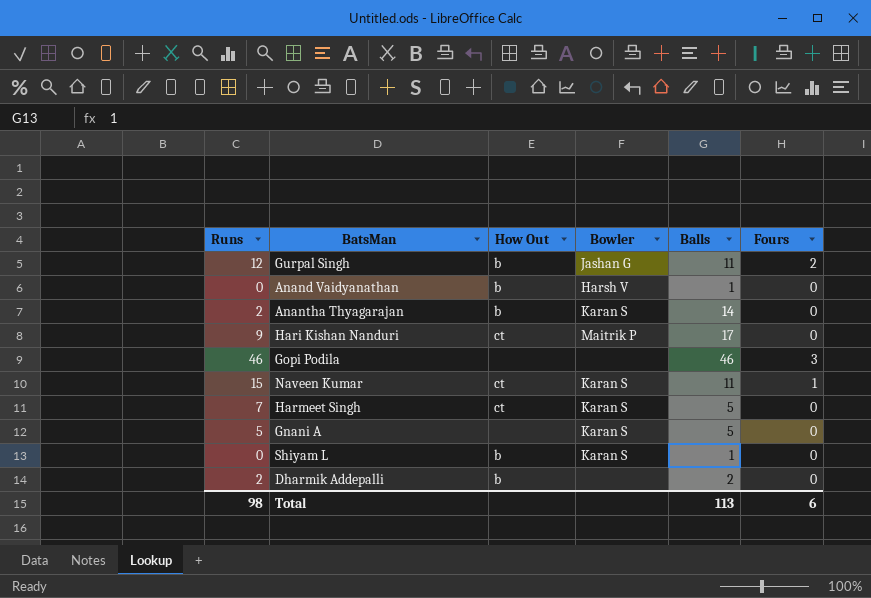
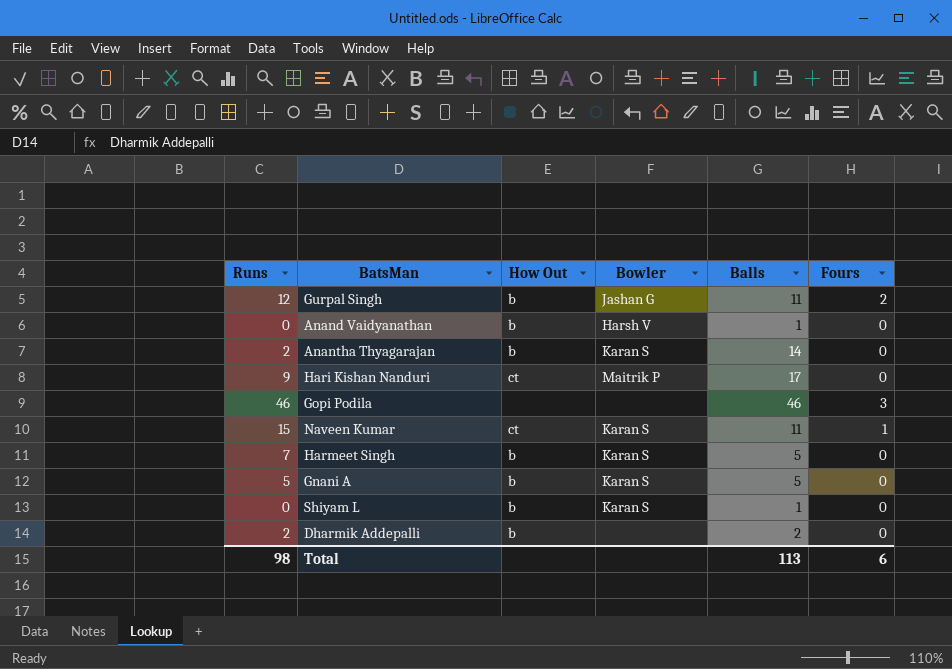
Harmeet Singh | How Out: ct -> b
Gnani A | How Out: none -> b

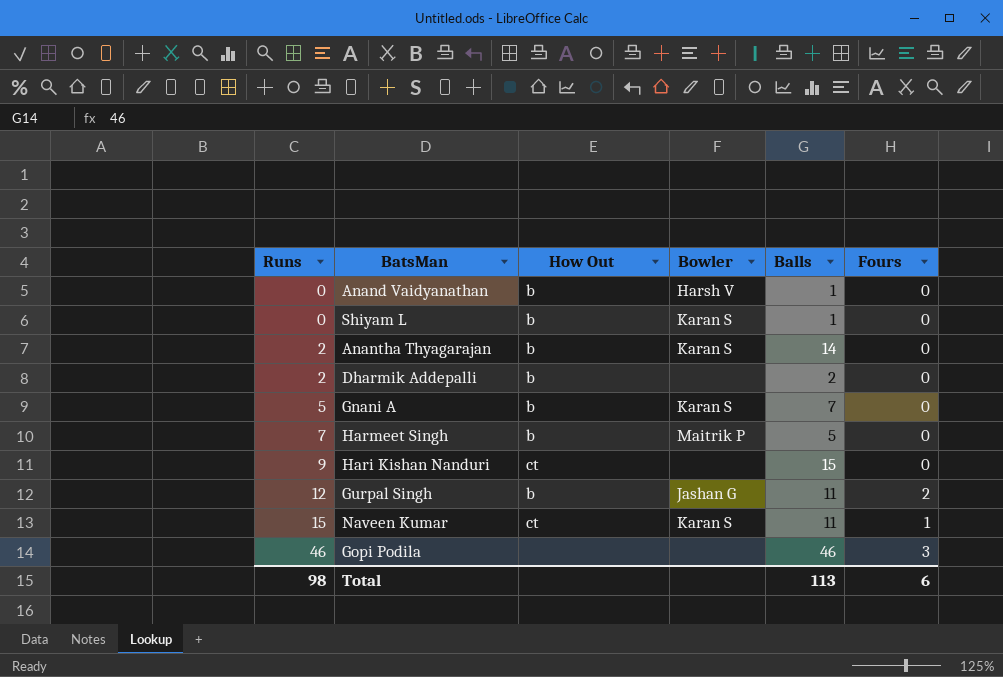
row order: none -> Runs ascending
Gnani A | Balls: 5 -> 7
Harmeet Singh | Bowler: Karan S -> Maitrik P
Hari Kishan Nanduri | Bowler: Maitrik P -> none
Hari Kishan Nanduri | Balls: 17 -> 15

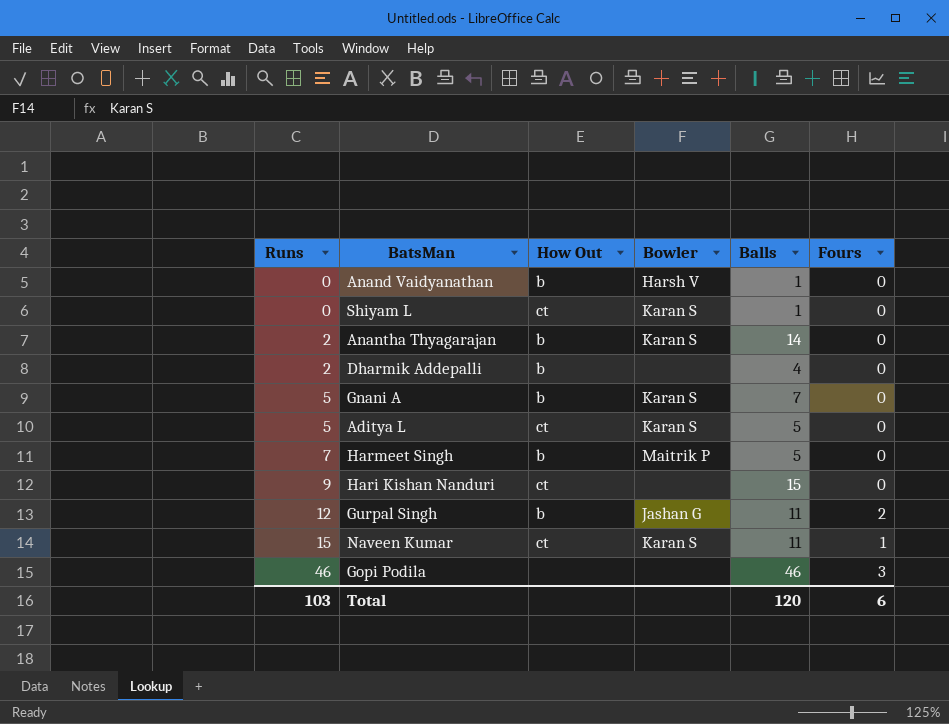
Shiyam L | How Out: b -> ct
Dharmik Addepalli | Balls: 2 -> 4
row Aditya L: none -> 5 | ct | Karan S | 5 | 0
Total | Runs: 98 -> 103
Total | Balls: 113 -> 120

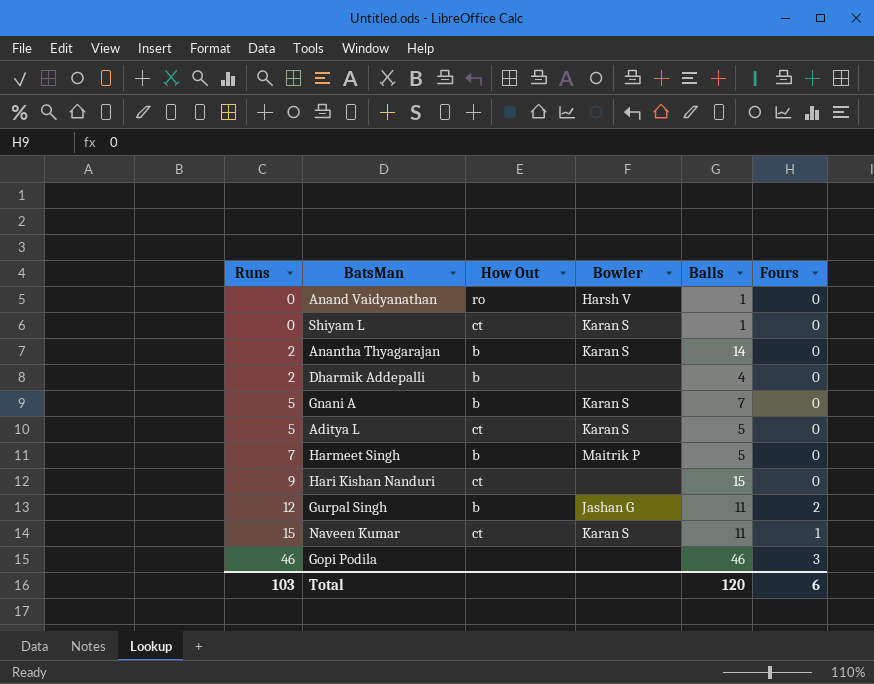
Anand Vaidyanathan | How Out: b -> ro

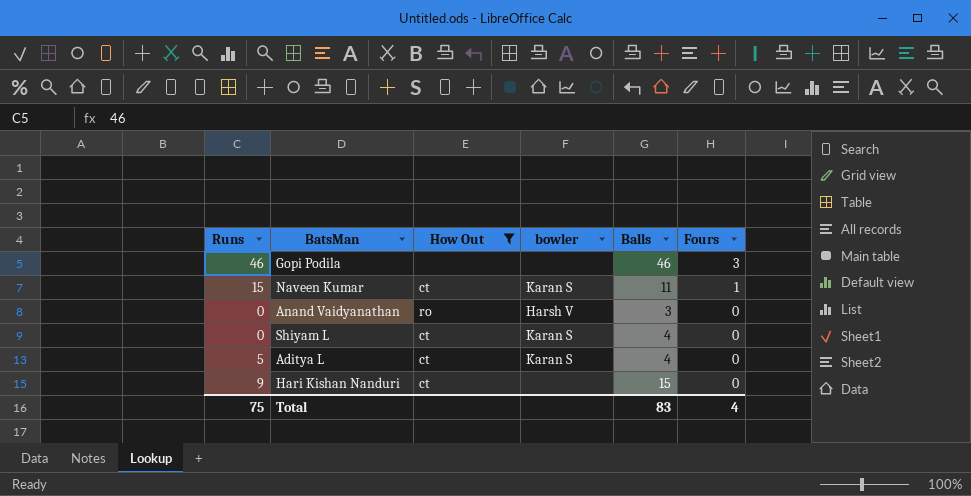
filter: none -> How Out != b
row order: Runs ascending -> Fours descending
column name: Bowler -> bowler
Anand Vaidyanathan | Balls: 1 -> 3
Shiyam L | Balls: 1 -> 4
Aditya L | Balls: 5 -> 4
Total | Runs: 103 -> 75
Total | Balls: 120 -> 83
Total | Fours: 6 -> 4

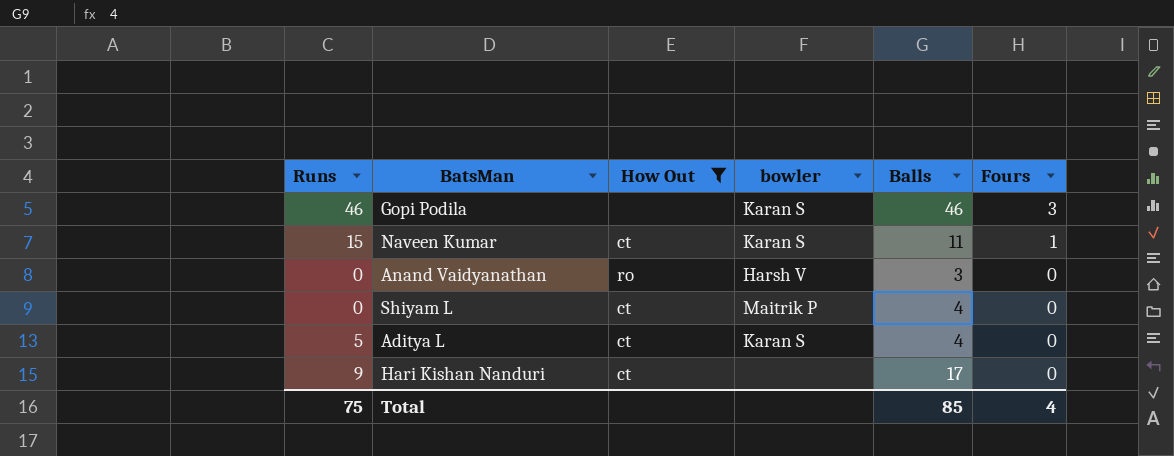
Gopi Podila | bowler: none -> Karan S
Shiyam L | bowler: Karan S -> Maitrik P
Hari Kishan Nanduri | Balls: 15 -> 17
Total | Balls: 83 -> 85

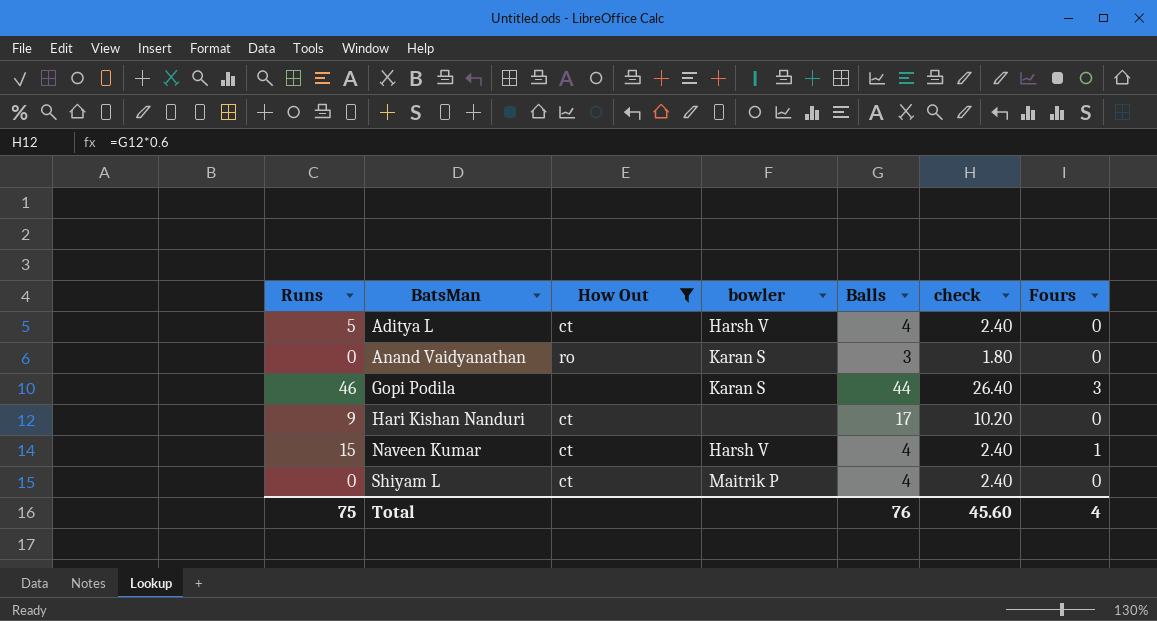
row order: Fours descending -> BatsMan ascending
column check | formula: none -> [Balls] * 0.6
Aditya L | bowler: Karan S -> Harsh V
Anand Vaidyanathan | bowler: Harsh V -> Karan S
Gopi Podila | Balls: 46 -> 44
Naveen Kumar | bowler: Karan S -> Harsh V
Naveen Kumar | Balls: 11 -> 4
Total | Balls: 85 -> 76

